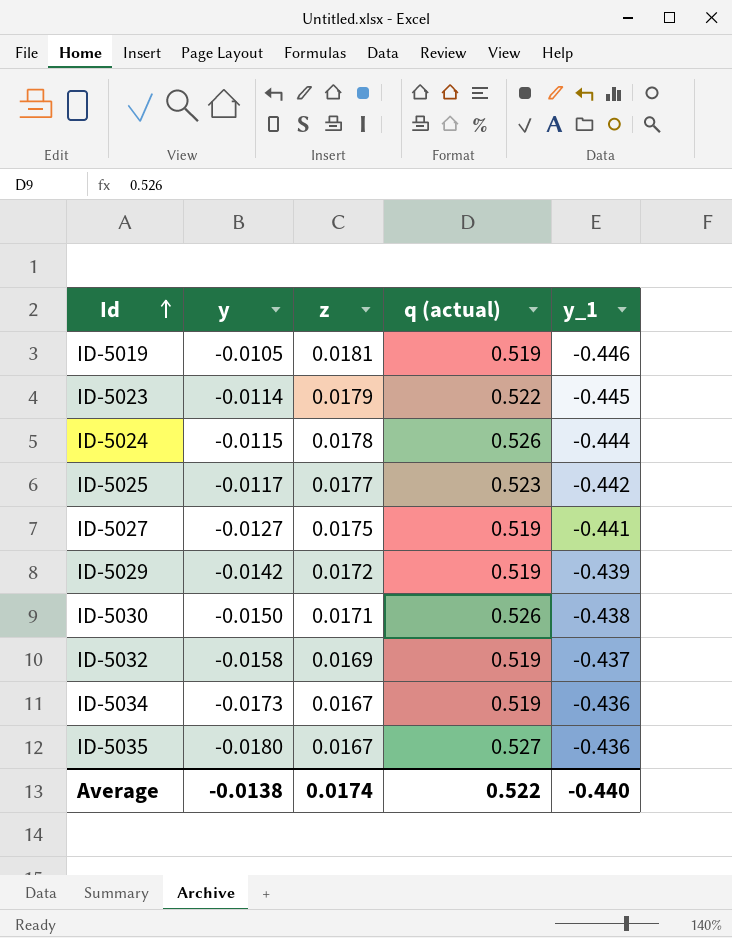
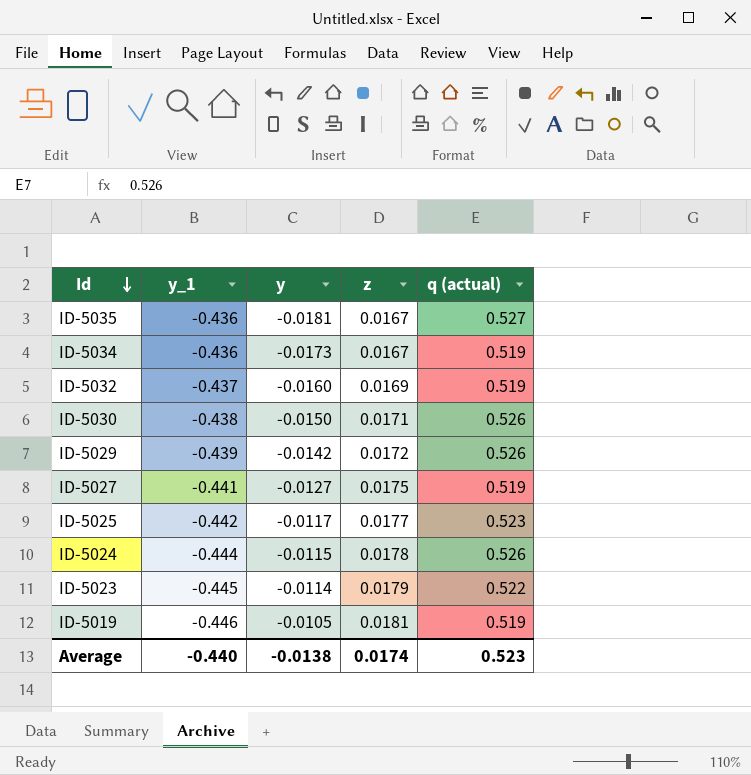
row order: Id ascending -> Id descending
column y_1 | position: 5 -> 2
ID-5035 | y: -0.0180 -> -0.0181
ID-5032 | y: -0.0158 -> -0.0160
ID-5029 | q (actual): 0.519 -> 0.526
Average | q (actual): 0.522 -> 0.523

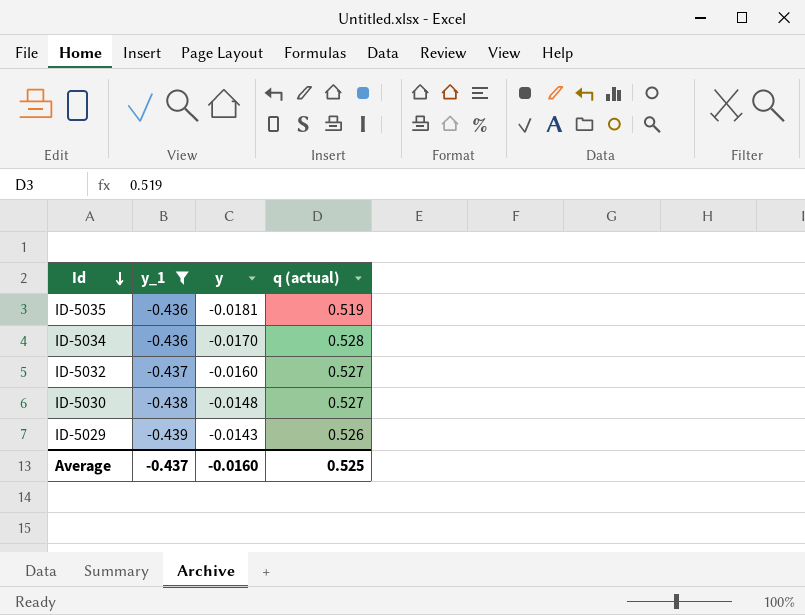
filter: none -> y_1 >= -0.439
column z | position: 4 -> none
ID-5035 | q (actual): 0.527 -> 0.519
ID-5034 | y: -0.0173 -> -0.0170
ID-5034 | q (actual): 0.519 -> 0.528
ID-5032 | q (actual): 0.519 -> 0.527
ID-5030 | y: -0.0150 -> -0.0148
ID-5030 | q (actual): 0.526 -> 0.527
ID-5029 | y: -0.0142 -> -0.0143
Average | y_1: -0.440 -> -0.437
Average | y: -0.0138 -> -0.0160
Average | q (actual): 0.523 -> 0.525

